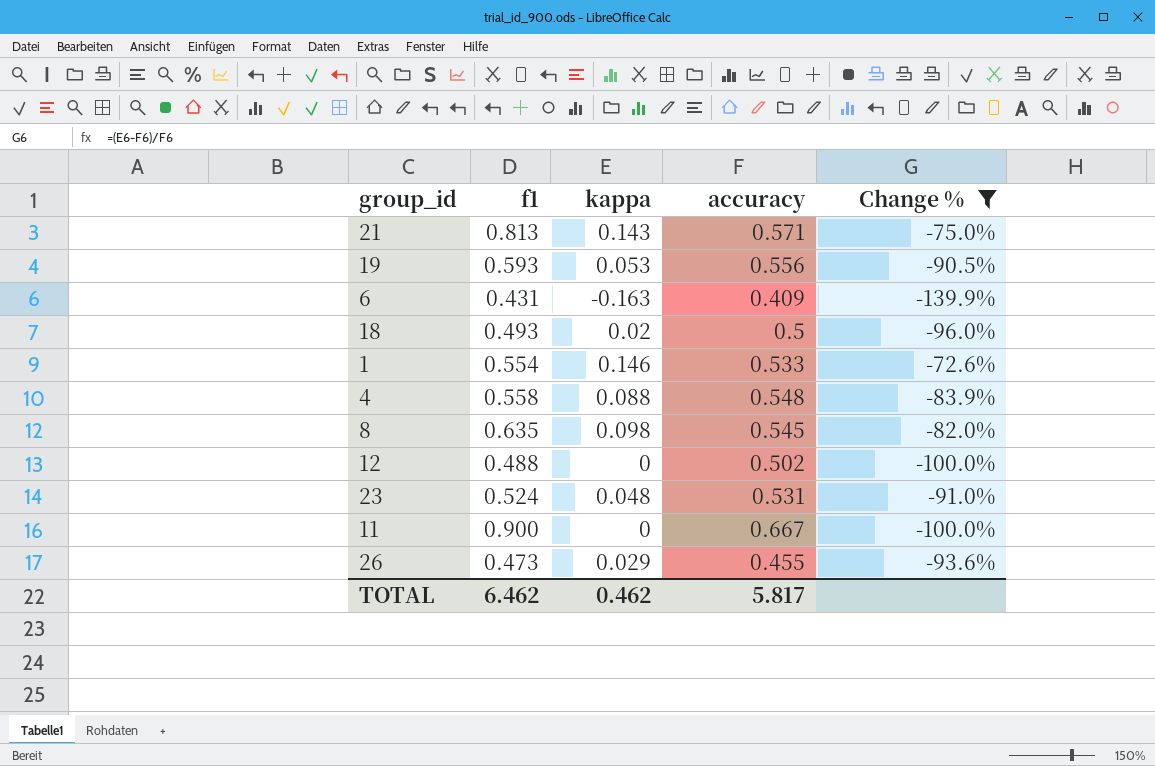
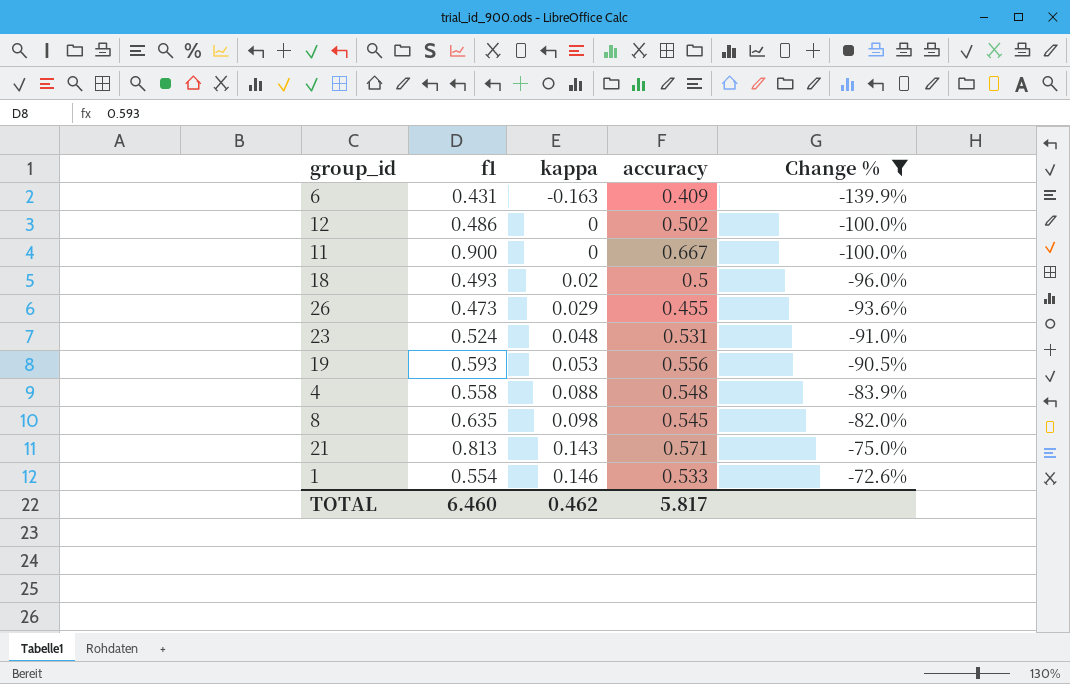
row order: none -> kappa ascending
12 | f1: 0.488 -> 0.486
TOTAL | f1: 6.462 -> 6.460

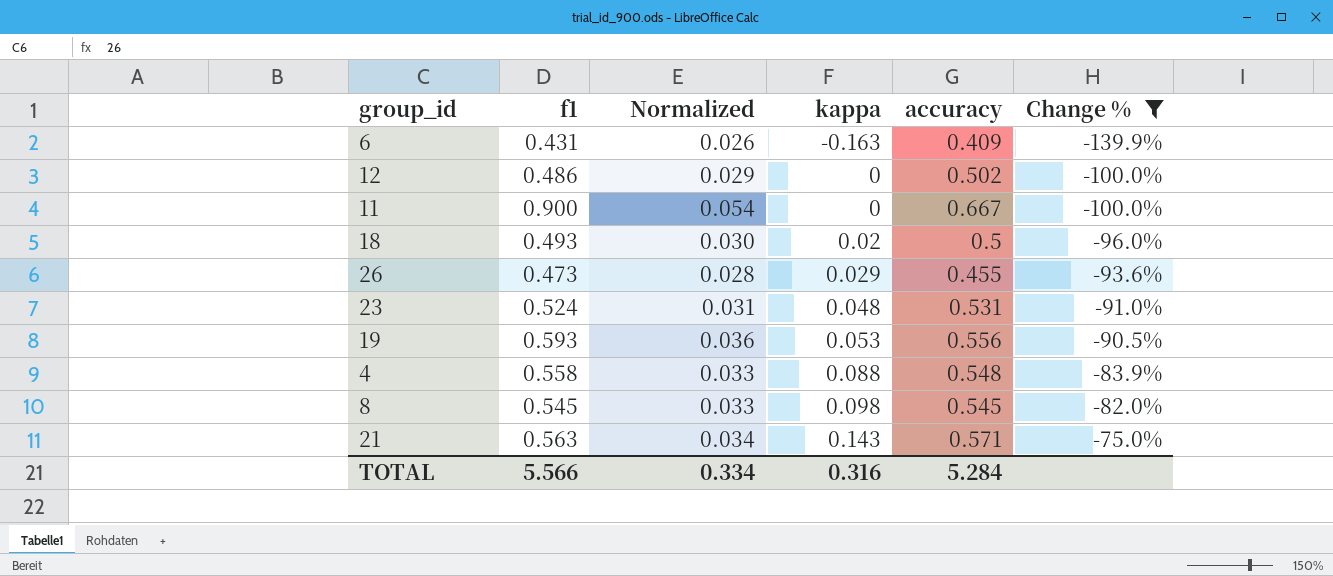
column Normalized | formula: none -> [f1] * 0.06
row 1: 0.554 | 0.146 | 0.533 | -72.6% -> none
8 | f1: 0.635 -> 0.545
21 | f1: 0.813 -> 0.563
TOTAL | f1: 6.460 -> 5.566
TOTAL | kappa: 0.462 -> 0.316
TOTAL | accuracy: 5.817 -> 5.284

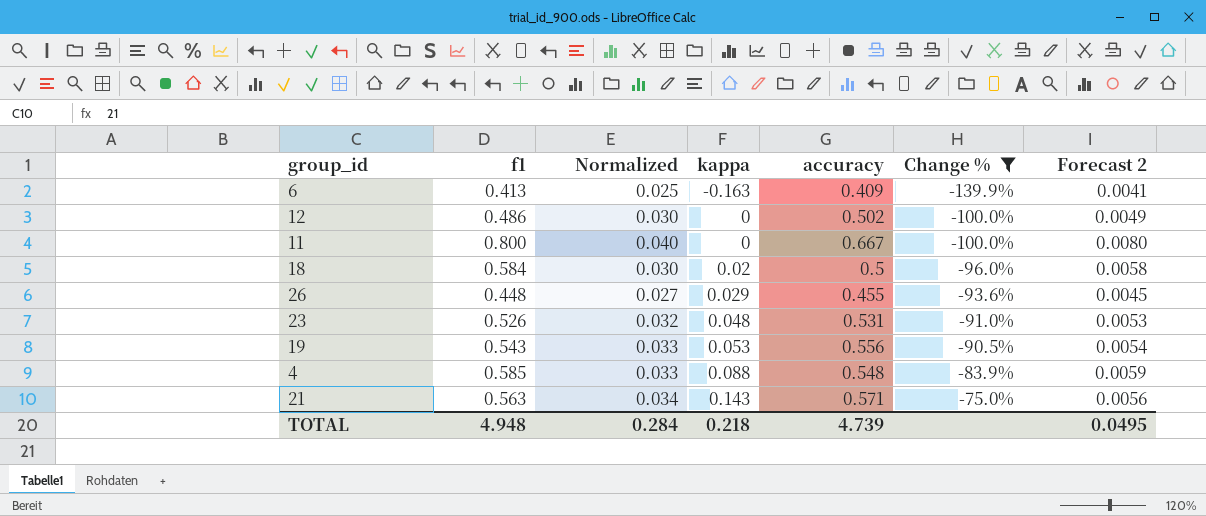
column Normalized | formula: [f1] * 0.06 -> [accuracy] * 0.06
column Forecast 2 | formula: none -> [f1] * 0.01
row 8: 0.545 | 0.033 | 0.098 | 0.545 | -82.0% -> none
6 | f1: 0.431 -> 0.413
11 | f1: 0.900 -> 0.800
18 | f1: 0.493 -> 0.584
26 | f1: 0.473 -> 0.448
23 | f1: 0.524 -> 0.526
19 | f1: 0.593 -> 0.543
4 | f1: 0.558 -> 0.585
TOTAL | f1: 5.566 -> 4.948
TOTAL | Normalized: 0.334 -> 0.284
TOTAL | kappa: 0.316 -> 0.218
TOTAL | accuracy: 5.284 -> 4.739

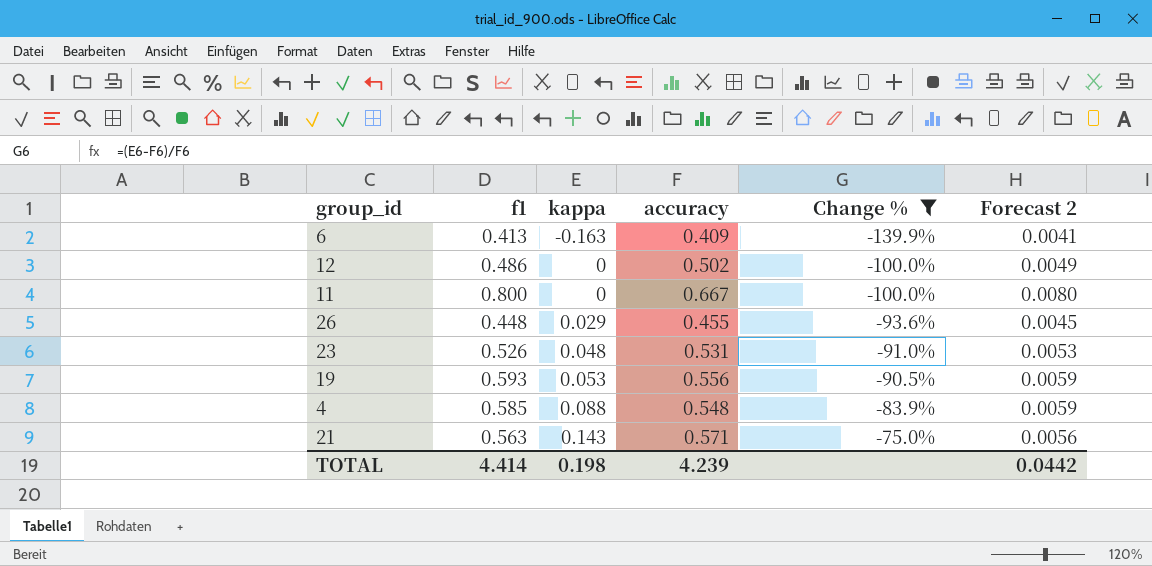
column Normalized | formula: [accuracy] * 0.06 -> none
row 18: 0.584 | 0.030 | 0.02 | 0.5 | -96.0% | 0.0058 -> none
19 | f1: 0.543 -> 0.593
19 | Forecast 2: 0.0054 -> 0.0059
TOTAL | f1: 4.948 -> 4.414
TOTAL | kappa: 0.218 -> 0.198
TOTAL | accuracy: 4.739 -> 4.239
TOTAL | Forecast 2: 0.0495 -> 0.0442

